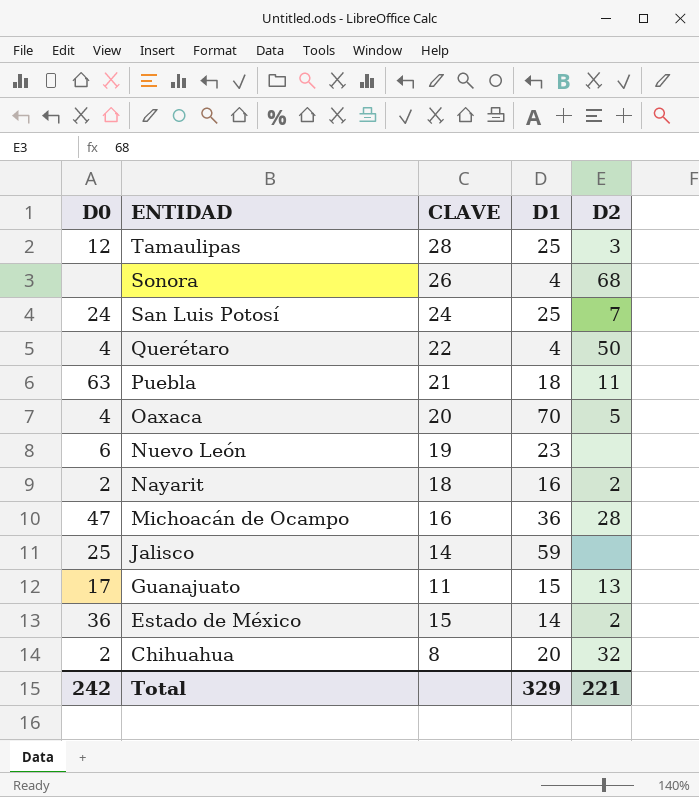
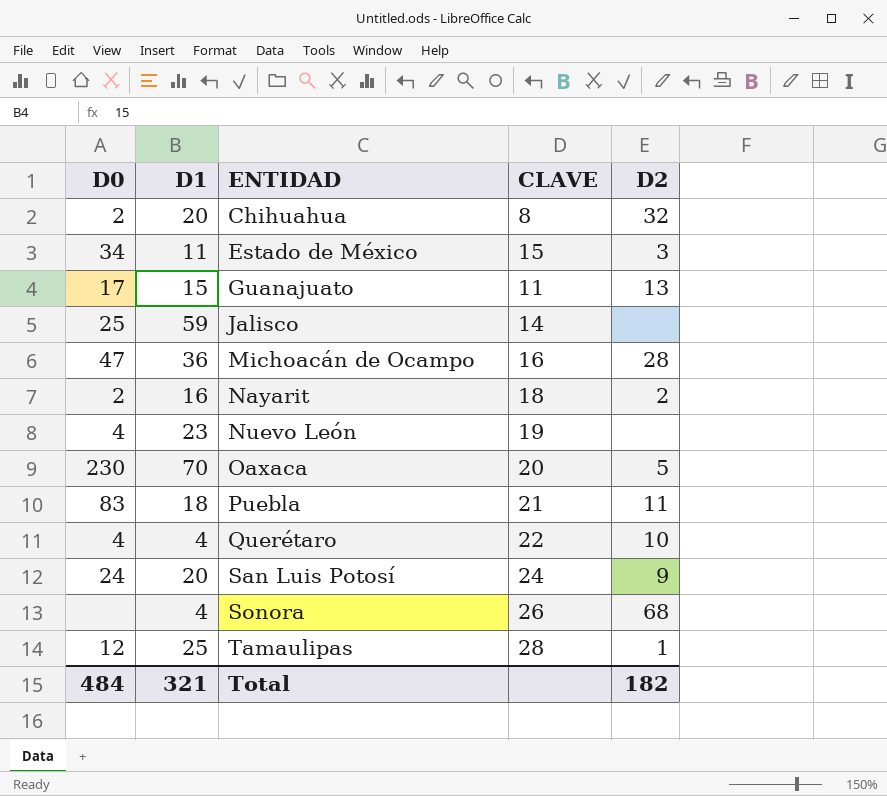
row order: ENTIDAD descending -> ENTIDAD ascending
column D1 | position: 4 -> 2
Estado de México | D0: 36 -> 34
Estado de México | D1: 14 -> 11
Estado de México | D2: 2 -> 3
Nuevo León | D0: 6 -> 4
Oaxaca | D0: 4 -> 230
Puebla | D0: 63 -> 83
Querétaro | D2: 50 -> 10
San Luis Potosí | D1: 25 -> 20
San Luis Potosí | D2: 7 -> 9
Tamaulipas | D2: 3 -> 1
Total | D0: 242 -> 484
Total | D1: 329 -> 321
Total | D2: 221 -> 182

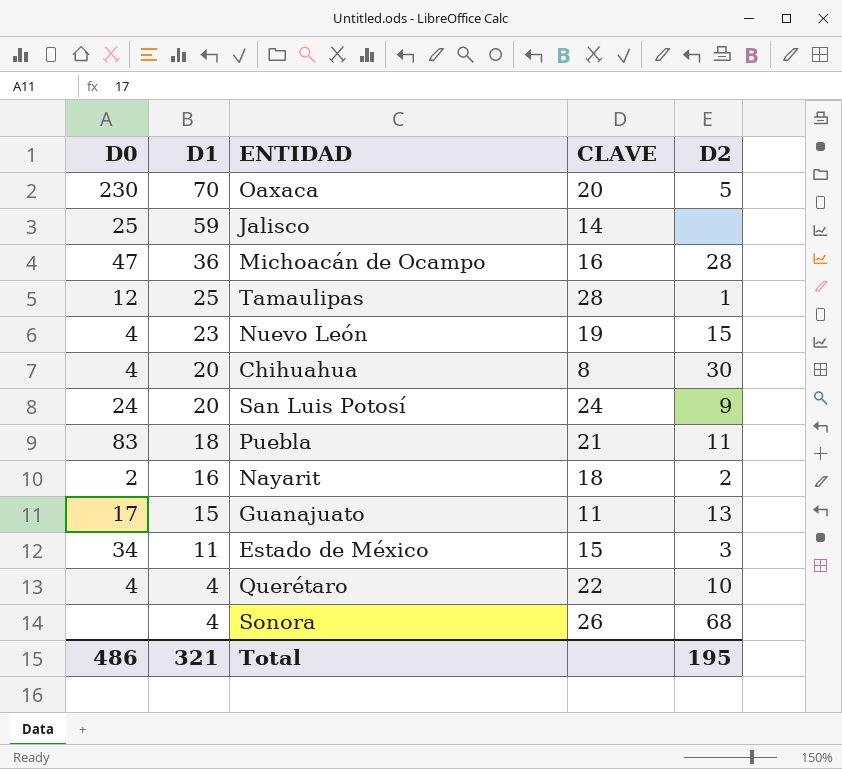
row order: ENTIDAD ascending -> D1 descending
Nuevo León | D2: none -> 15
Chihuahua | D0: 2 -> 4
Chihuahua | D2: 32 -> 30
Total | D0: 484 -> 486
Total | D2: 182 -> 195

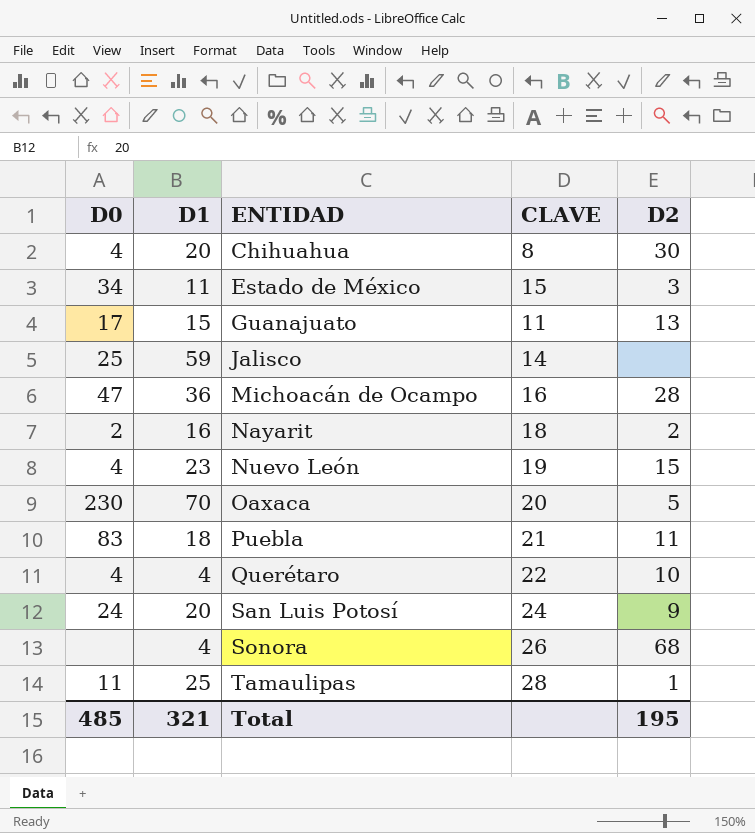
row order: D1 descending -> ENTIDAD ascending
Tamaulipas | D0: 12 -> 11
Total | D0: 486 -> 485

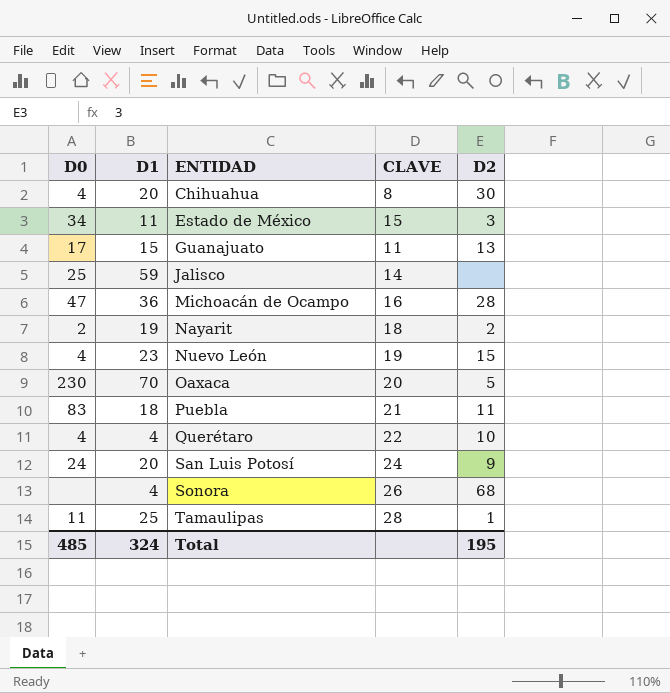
Nayarit | D1: 16 -> 19
Total | D1: 321 -> 324

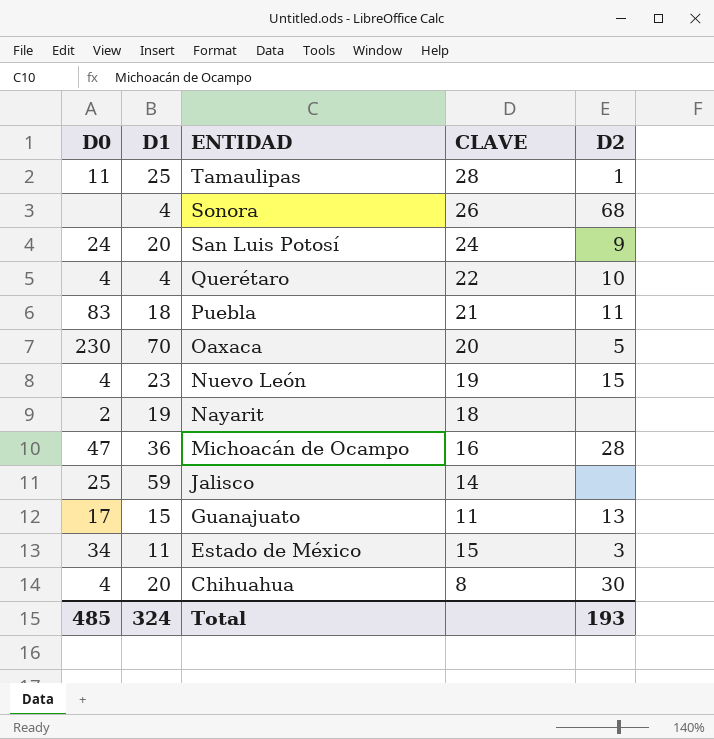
row order: ENTIDAD ascending -> ENTIDAD descending
Nayarit | D2: 2 -> none
Total | D2: 195 -> 193

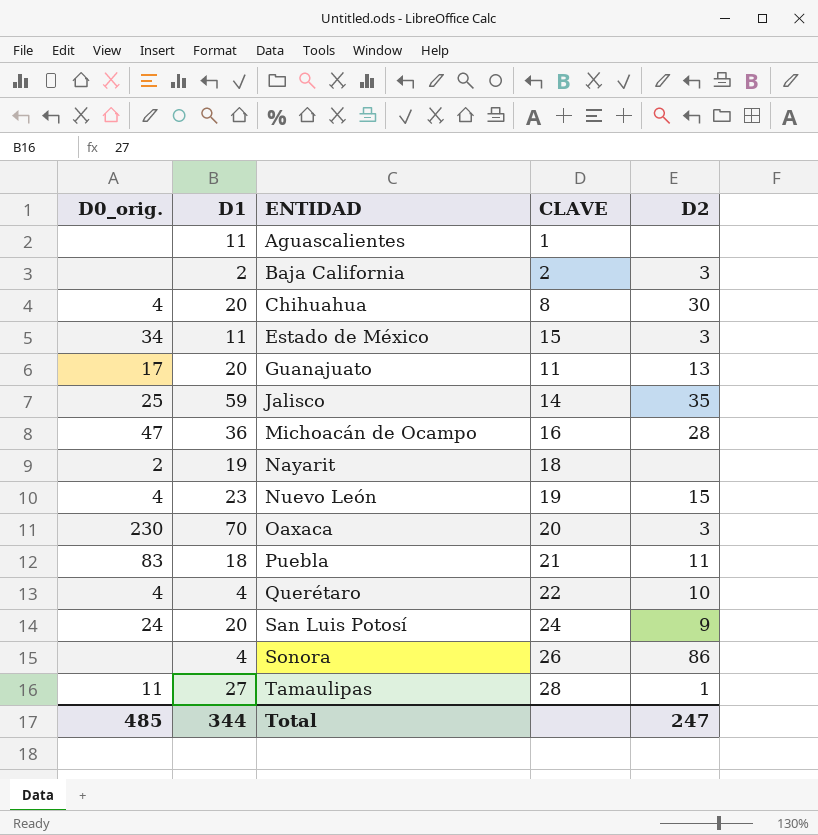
row order: ENTIDAD descending -> ENTIDAD ascending
column name: D0 -> D0_orig.
row Aguascalientes: none -> none | 11 | 1 | none
row Baja California: none -> none | 2 | 2 | 3
Guanajuato | D1: 15 -> 20
Jalisco | D2: none -> 35
Oaxaca | D2: 5 -> 3
Sonora | D2: 68 -> 86
Tamaulipas | D1: 25 -> 27
Total | D1: 324 -> 344
Total | D2: 193 -> 247

